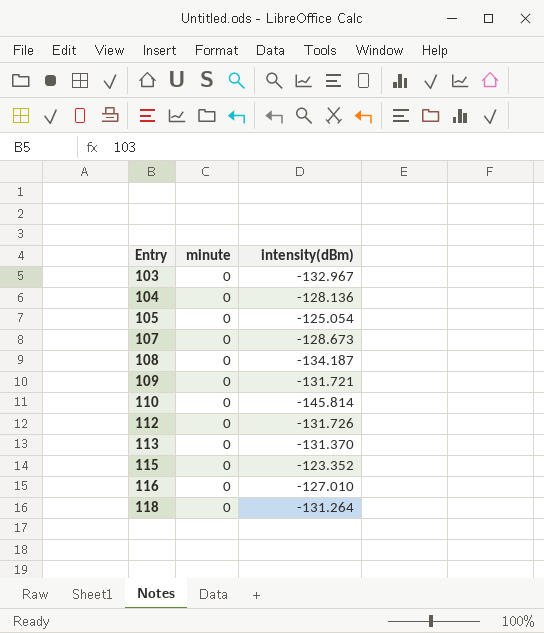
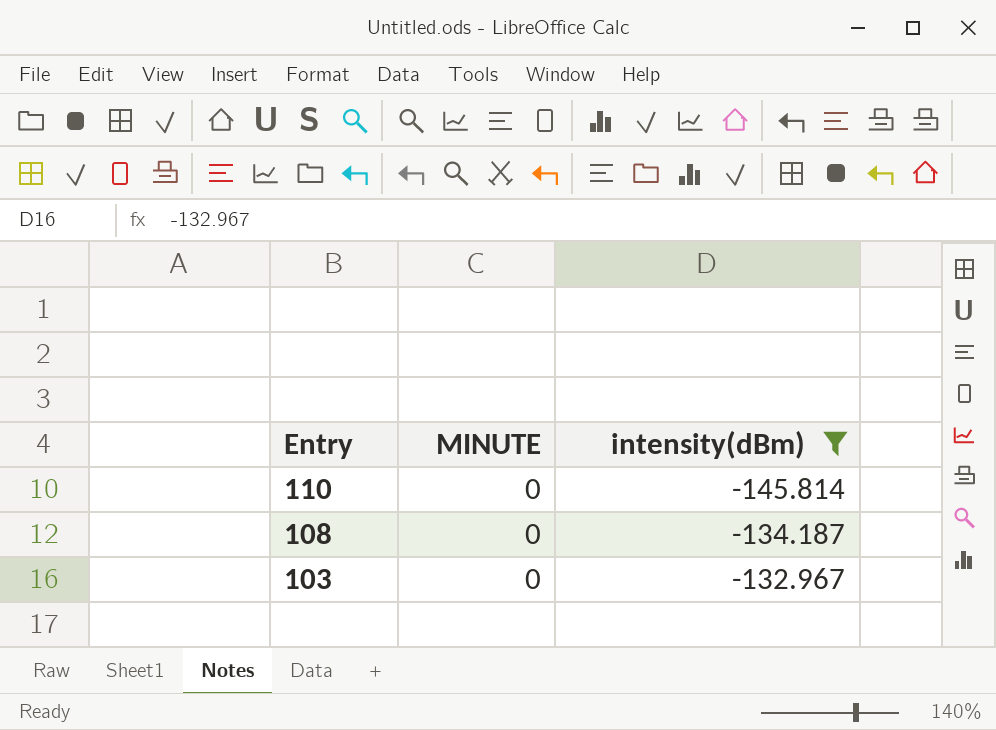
filter: none -> intensity(dBm) <= -132.967
row order: Entry ascending -> Entry descending
column name: minute -> MINUTE

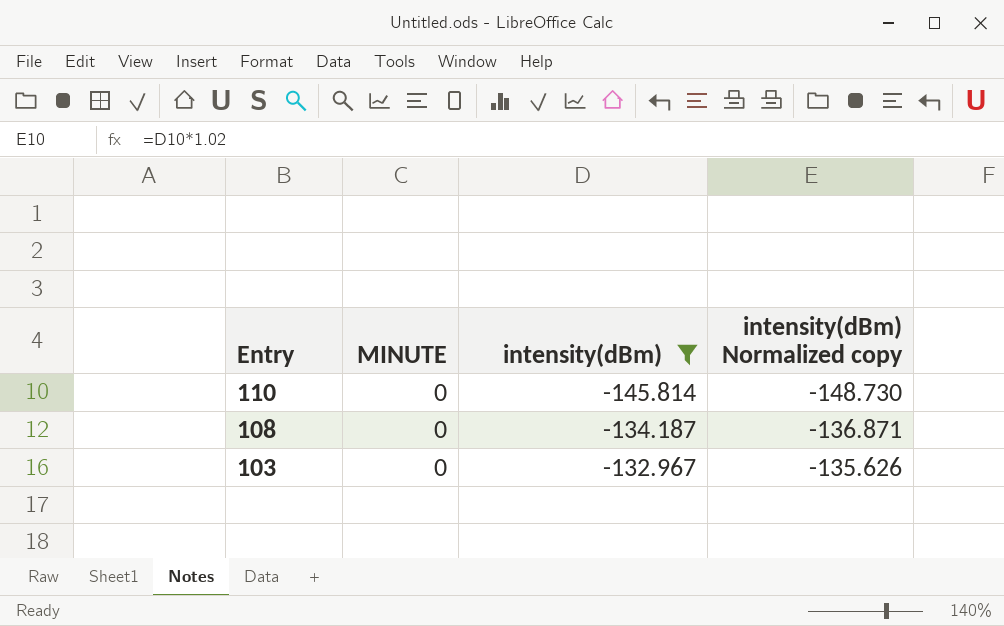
column intensity(dBm) Normalized copy | formula: none -> [intensity(dBm)] * 1.02

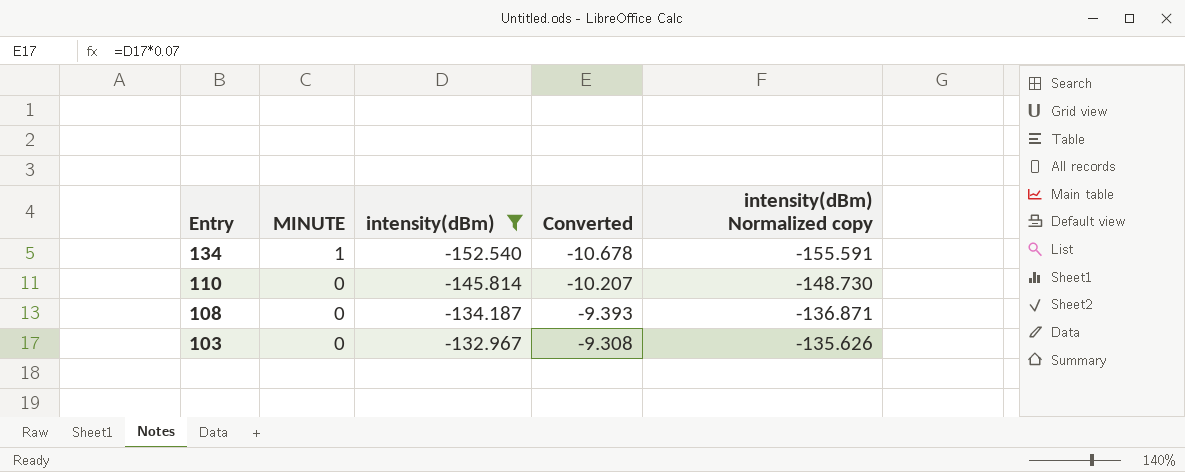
column Converted | formula: none -> [intensity(dBm)] * 0.07
row 134: none -> 1 | -152.540 | -10.678 | -155.591

